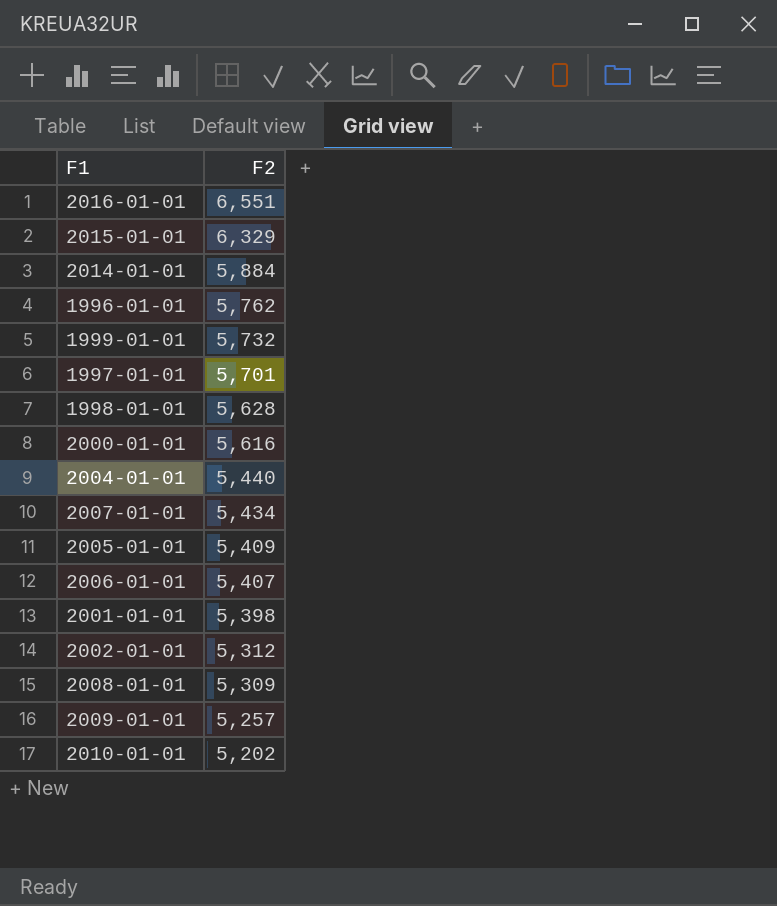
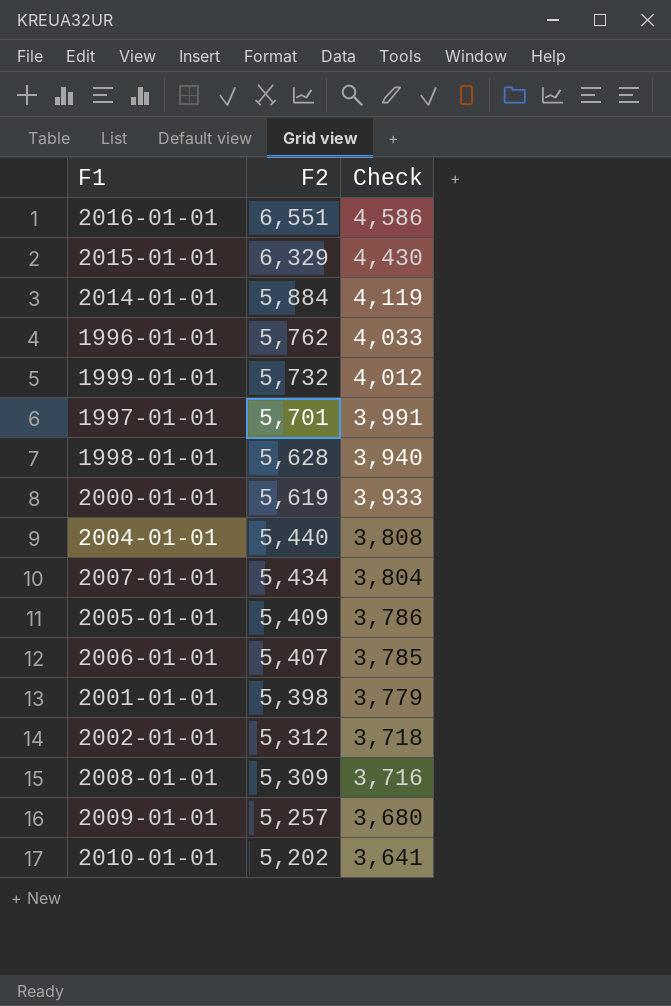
column Check | formula: none -> [F2] * 0.7
2000-01-01 | F2: 5,616 -> 5,619

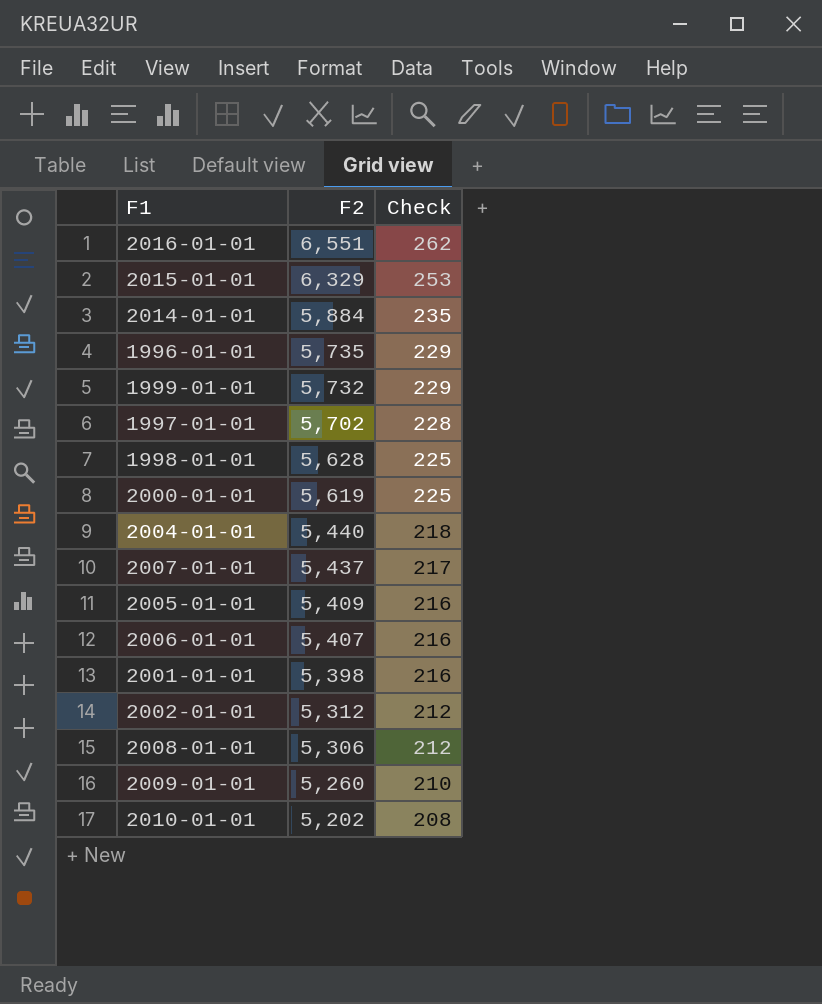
column Check | formula: [F2] * 0.7 -> [F2] * 0.04
1996-01-01 | F2: 5,762 -> 5,735
1997-01-01 | F2: 5,701 -> 5,702
2007-01-01 | F2: 5,434 -> 5,437
2008-01-01 | F2: 5,309 -> 5,306
2009-01-01 | F2: 5,257 -> 5,260

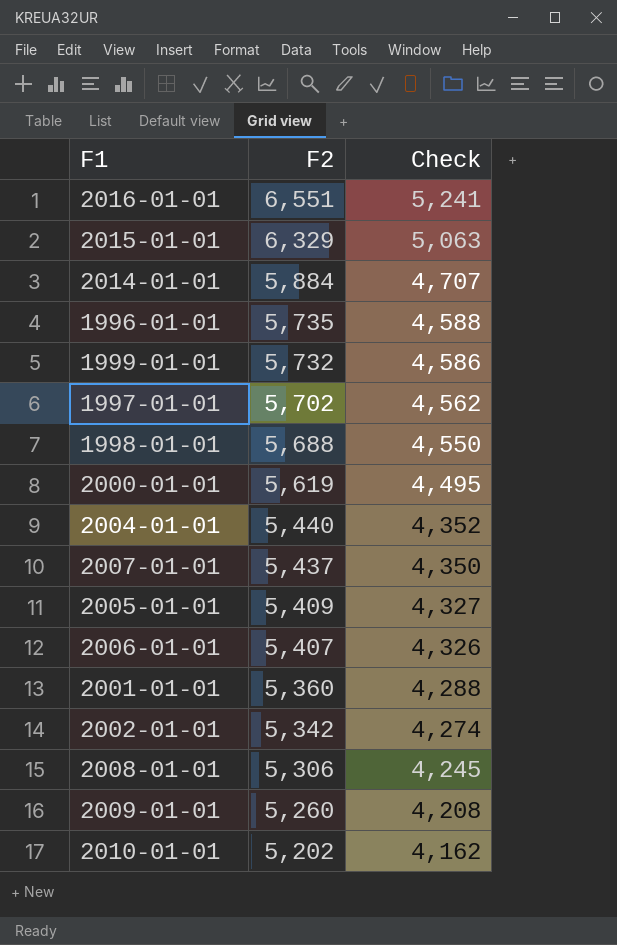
column Check | formula: [F2] * 0.04 -> [F2] * 0.8
1998-01-01 | F2: 5,628 -> 5,688
2001-01-01 | F2: 5,398 -> 5,360
2002-01-01 | F2: 5,312 -> 5,342

